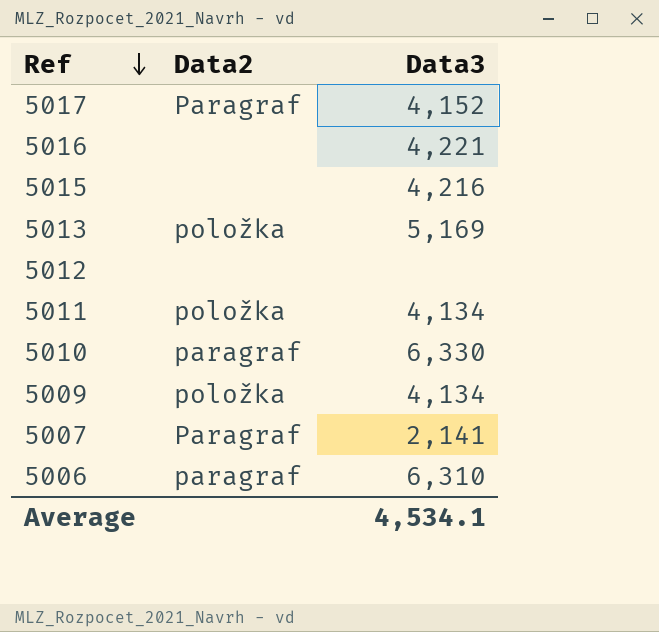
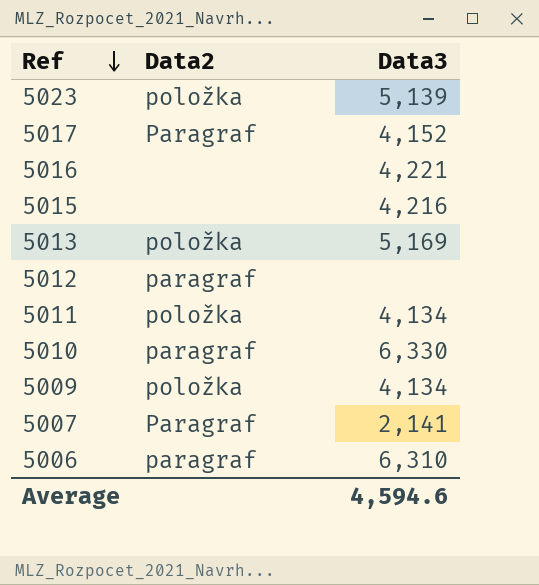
row 5023: none -> položka | 5,139
5012 | Data2: none -> paragraf
Average | Data3: 4,534.1 -> 4,594.6

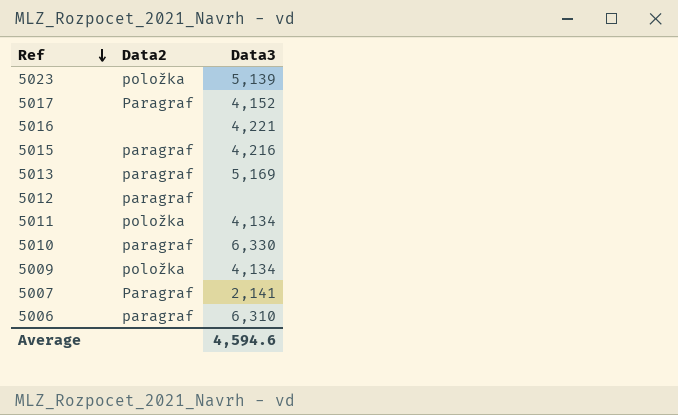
5015 | Data2: none -> paragraf
5013 | Data2: položka -> paragraf

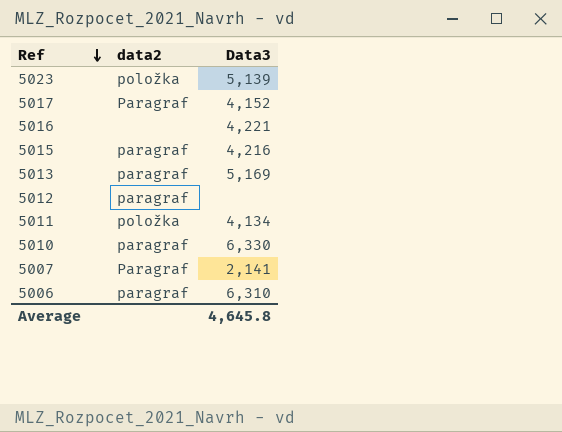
column name: Data2 -> data2
row 5009: položka | 4,134 -> none
Average | Data3: 4,594.6 -> 4,645.8

